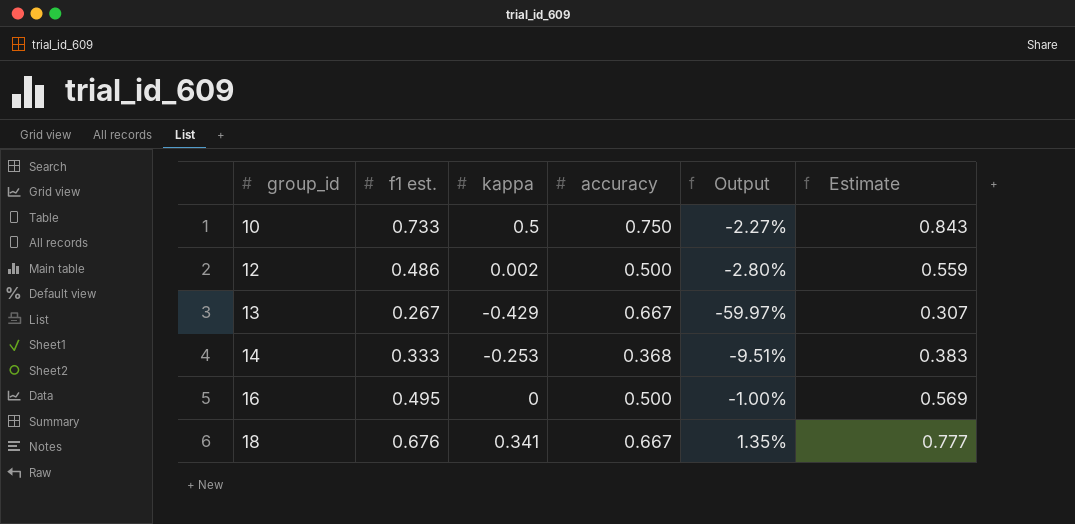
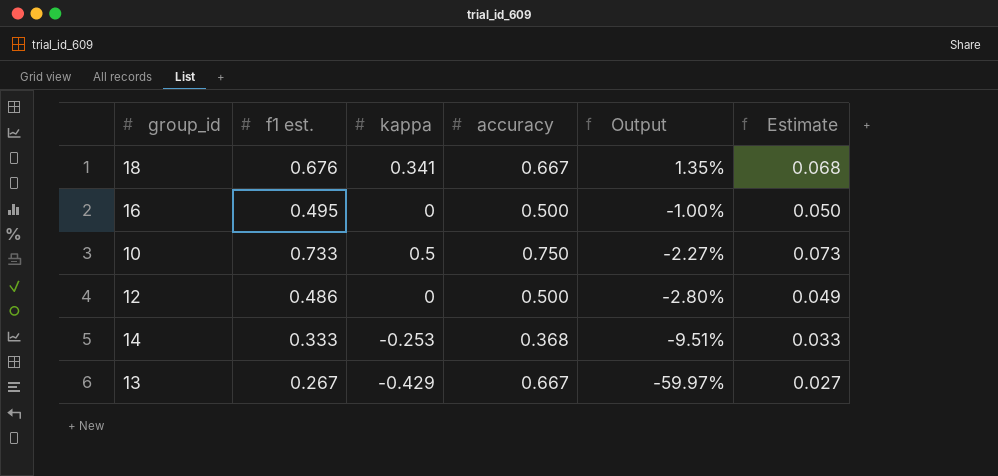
row order: group_id ascending -> Output descending
column Estimate | formula: [f1 est.] * 1.15 -> [f1 est.] * 0.1
12 | kappa: 0.002 -> 0

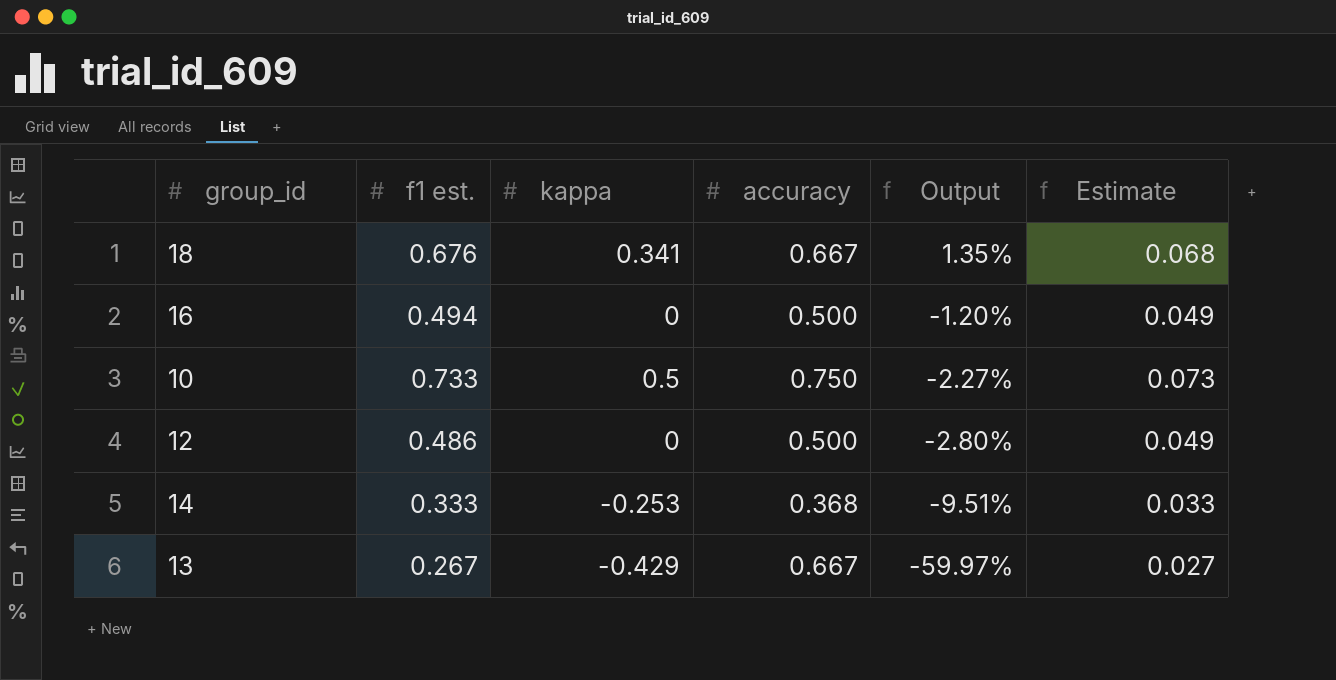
16 | f1 est.: 0.495 -> 0.494
16 | Output: -1.00% -> -1.20%
16 | Estimate: 0.050 -> 0.049

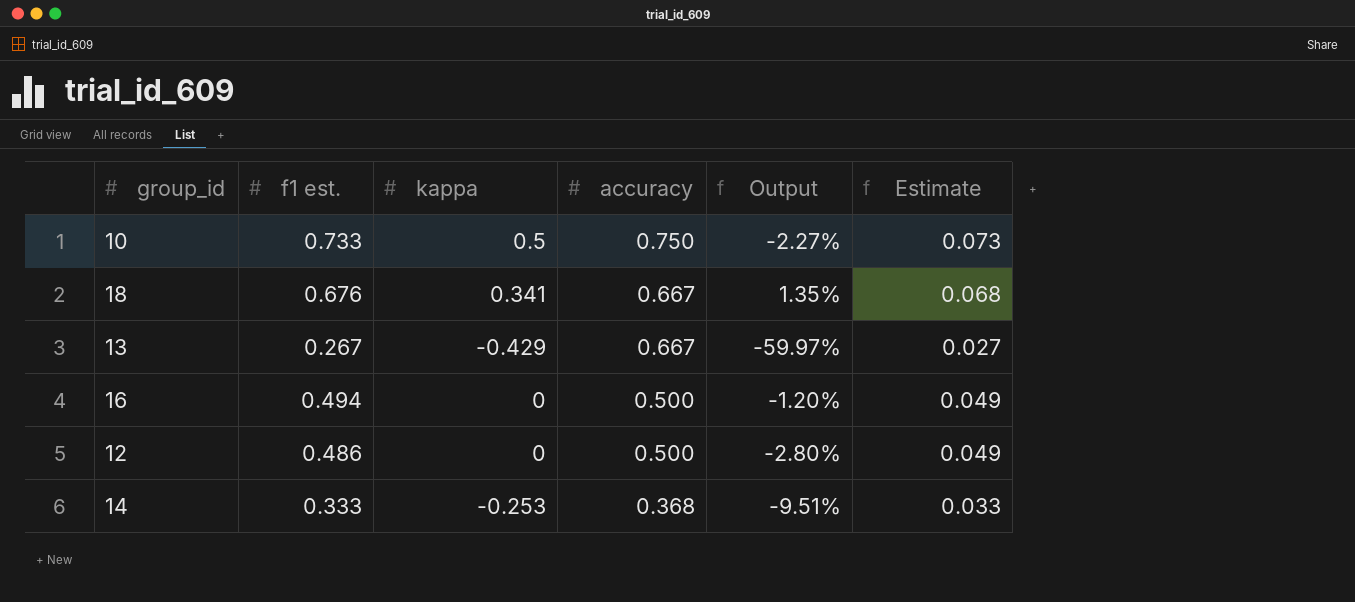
row order: Output descending -> accuracy descending

